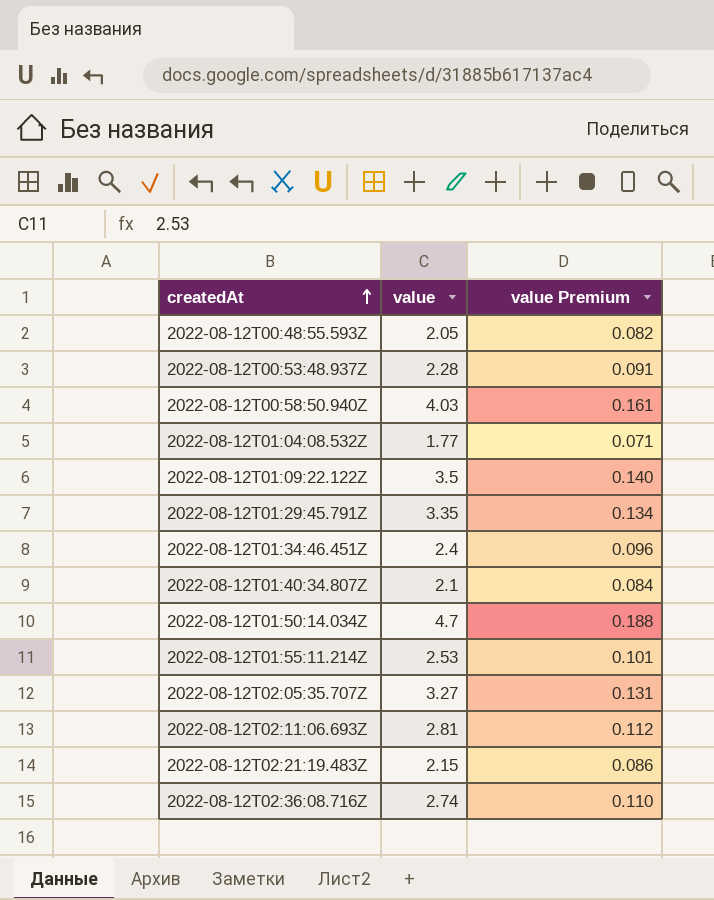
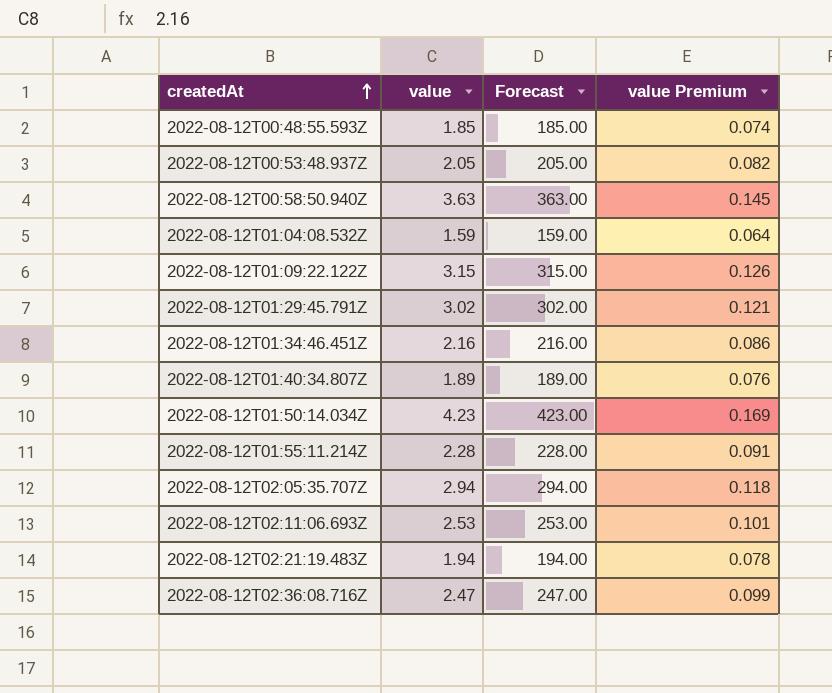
column Forecast | formula: none -> [value] * 100
2022-08-12T00:48:55.593Z | value: 2.05 -> 1.85
2022-08-12T00:48:55.593Z | value Premium: 0.082 -> 0.074
2022-08-12T00:53:48.937Z | value: 2.28 -> 2.05
2022-08-12T00:53:48.937Z | value Premium: 0.091 -> 0.082
2022-08-12T00:58:50.940Z | value: 4.03 -> 3.63
2022-08-12T00:58:50.940Z | value Premium: 0.161 -> 0.145
2022-08-12T01:04:08.532Z | value: 1.77 -> 1.59
2022-08-12T01:04:08.532Z | value Premium: 0.071 -> 0.064
2022-08-12T01:09:22.122Z | value: 3.5 -> 3.15
2022-08-12T01:09:22.122Z | value Premium: 0.140 -> 0.126
2022-08-12T01:29:45.791Z | value: 3.35 -> 3.02
2022-08-12T01:29:45.791Z | value Premium: 0.134 -> 0.121
2022-08-12T01:34:46.451Z | value: 2.4 -> 2.16
2022-08-12T01:34:46.451Z | value Premium: 0.096 -> 0.086
2022-08-12T01:40:34.807Z | value: 2.1 -> 1.89
2022-08-12T01:40:34.807Z | value Premium: 0.084 -> 0.076
2022-08-12T01:50:14.034Z | value: 4.7 -> 4.23
2022-08-12T01:50:14.034Z | value Premium: 0.188 -> 0.169
2022-08-12T01:55:11.214Z | value: 2.53 -> 2.28
2022-08-12T01:55:11.214Z | value Premium: 0.101 -> 0.091
2022-08-12T02:05:35.707Z | value: 3.27 -> 2.94
2022-08-12T02:05:35.707Z | value Premium: 0.131 -> 0.118
2022-08-12T02:11:06.693Z | value: 2.81 -> 2.53
2022-08-12T02:11:06.693Z | value Premium: 0.112 -> 0.101
2022-08-12T02:21:19.483Z | value: 2.15 -> 1.94
2022-08-12T02:21:19.483Z | value Premium: 0.086 -> 0.078
2022-08-12T02:36:08.716Z | value: 2.74 -> 2.47
2022-08-12T02:36:08.716Z | value Premium: 0.110 -> 0.099

